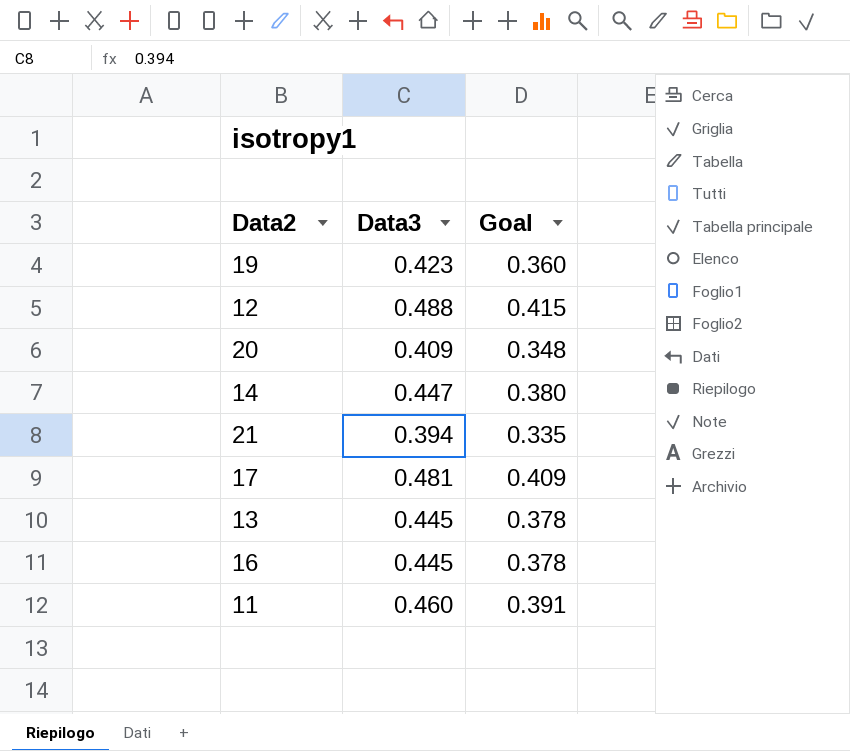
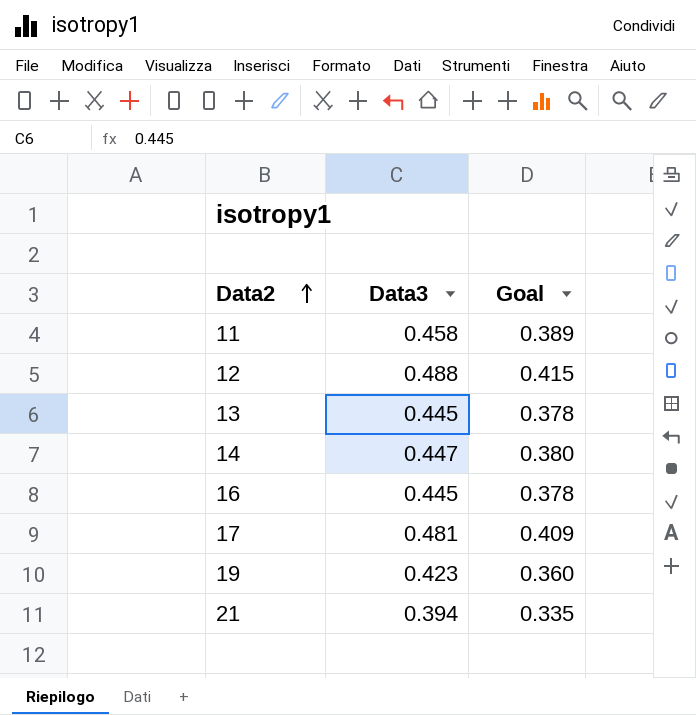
row order: none -> Data2 ascending
row 20: 0.409 | 0.348 -> none
11 | Data3: 0.460 -> 0.458
11 | Goal: 0.391 -> 0.389

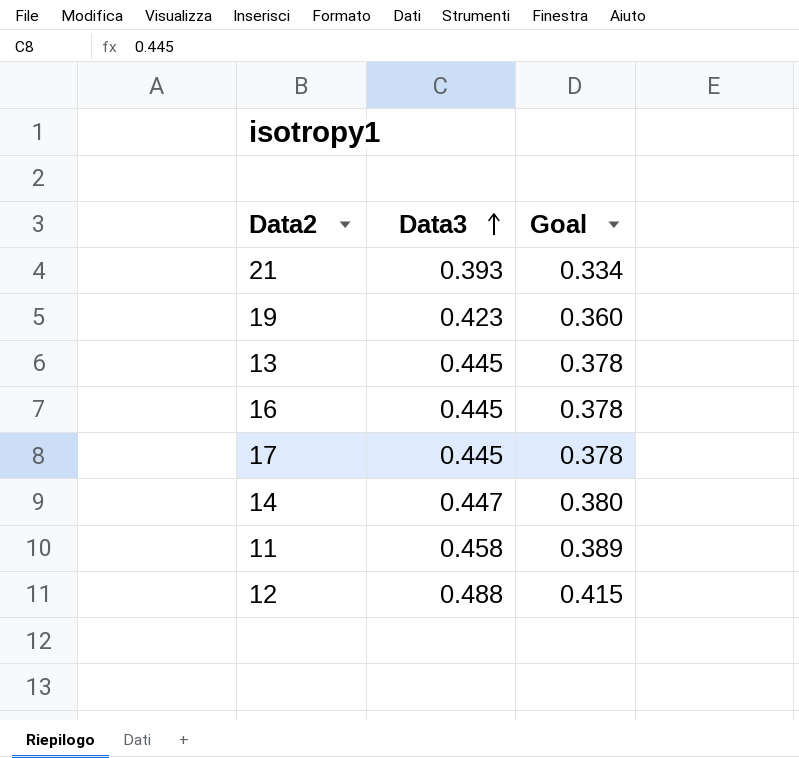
row order: Data2 ascending -> Data3 ascending
21 | Data3: 0.394 -> 0.393
21 | Goal: 0.335 -> 0.334
17 | Data3: 0.481 -> 0.445
17 | Goal: 0.409 -> 0.378

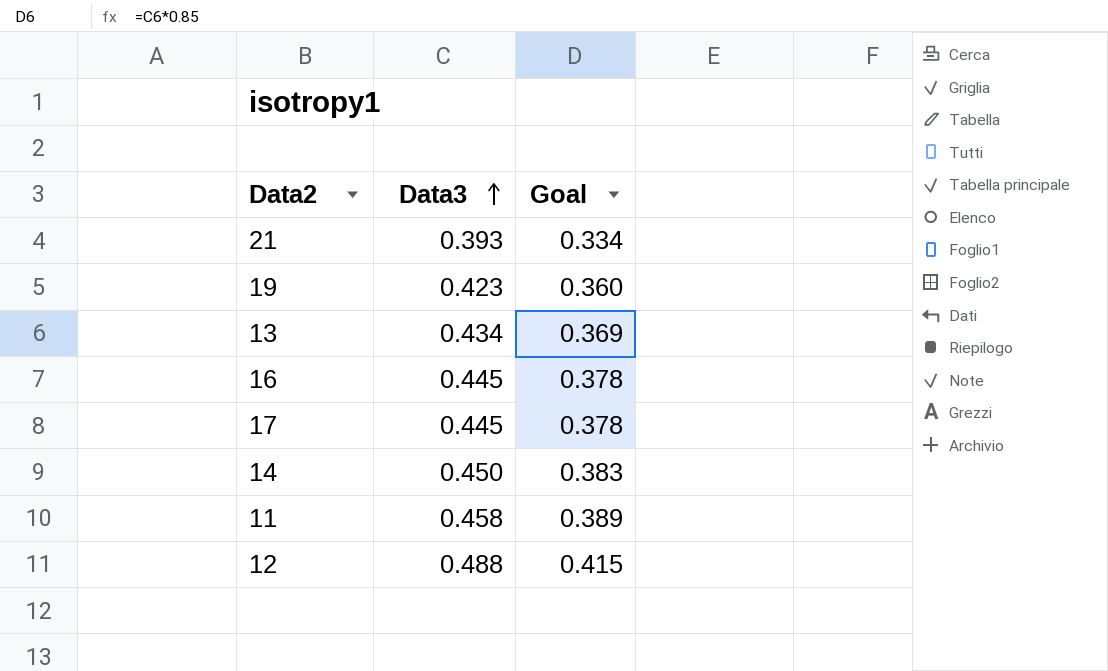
13 | Data3: 0.445 -> 0.434
13 | Goal: 0.378 -> 0.369
14 | Data3: 0.447 -> 0.450
14 | Goal: 0.380 -> 0.383

